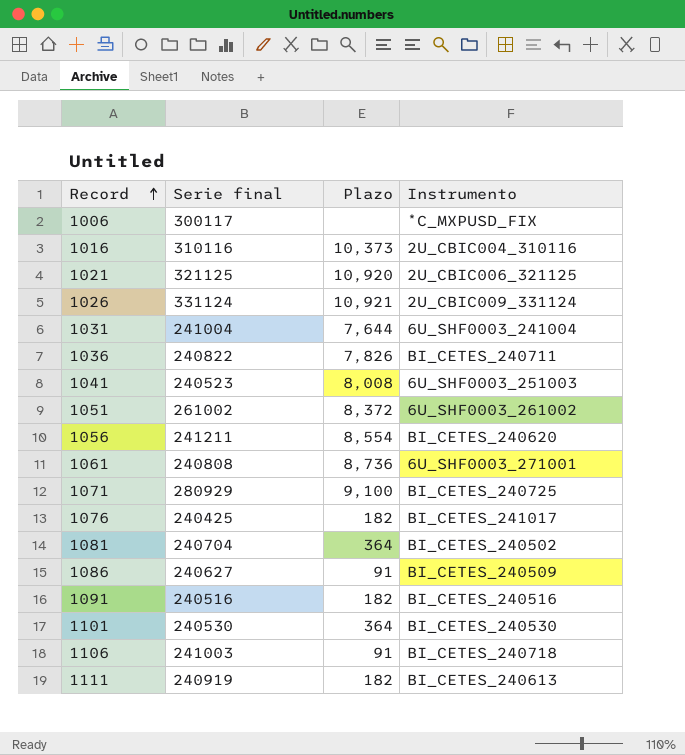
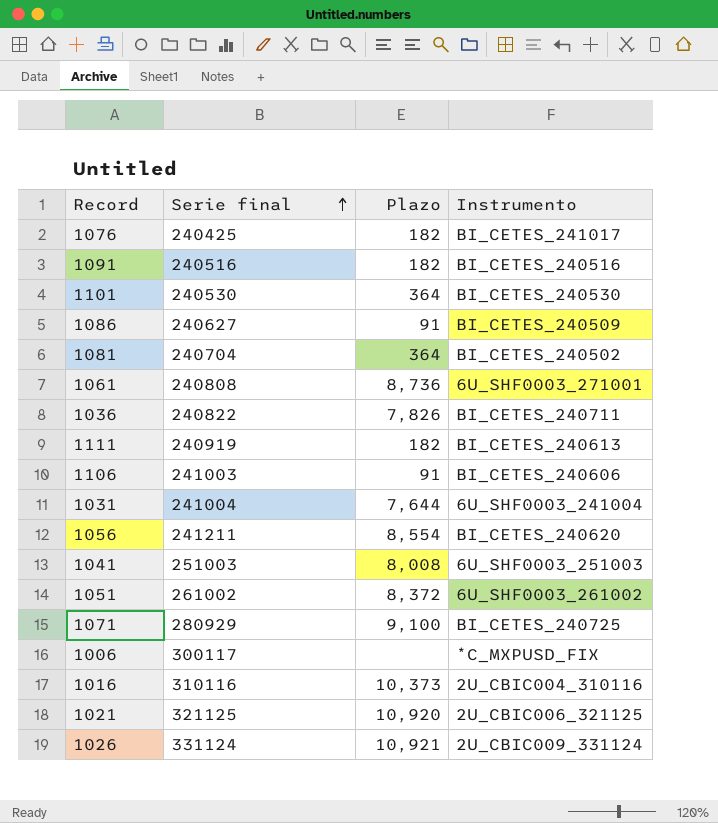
row order: Record ascending -> Serie final ascending
1106 | Instrumento: BI_CETES_240718 -> BI_CETES_240606
1041 | Serie final: 240523 -> 251003

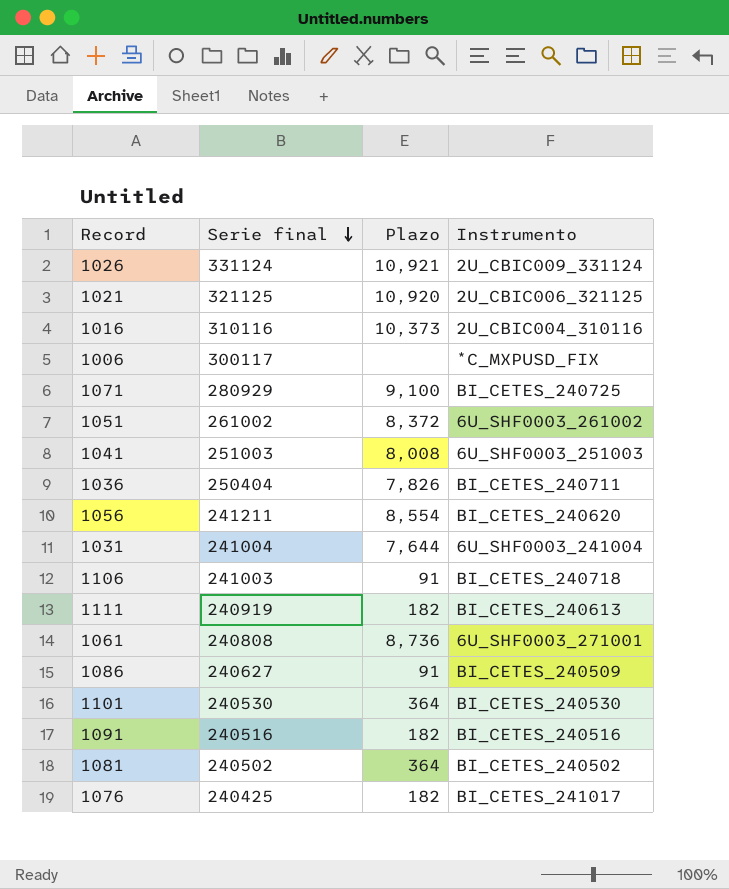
row order: Serie final ascending -> Serie final descending
1036 | Serie final: 240822 -> 250404
1106 | Instrumento: BI_CETES_240606 -> BI_CETES_240718
1081 | Serie final: 240704 -> 240502

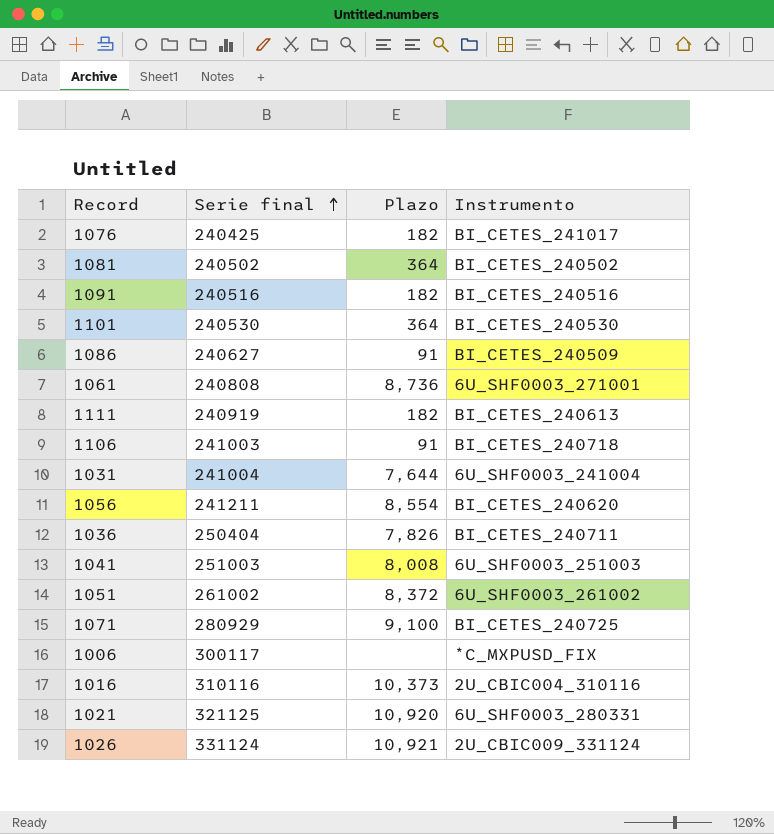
row order: Serie final descending -> Serie final ascending
1021 | Instrumento: 2U_CBIC006_321125 -> 6U_SHF0003_280331

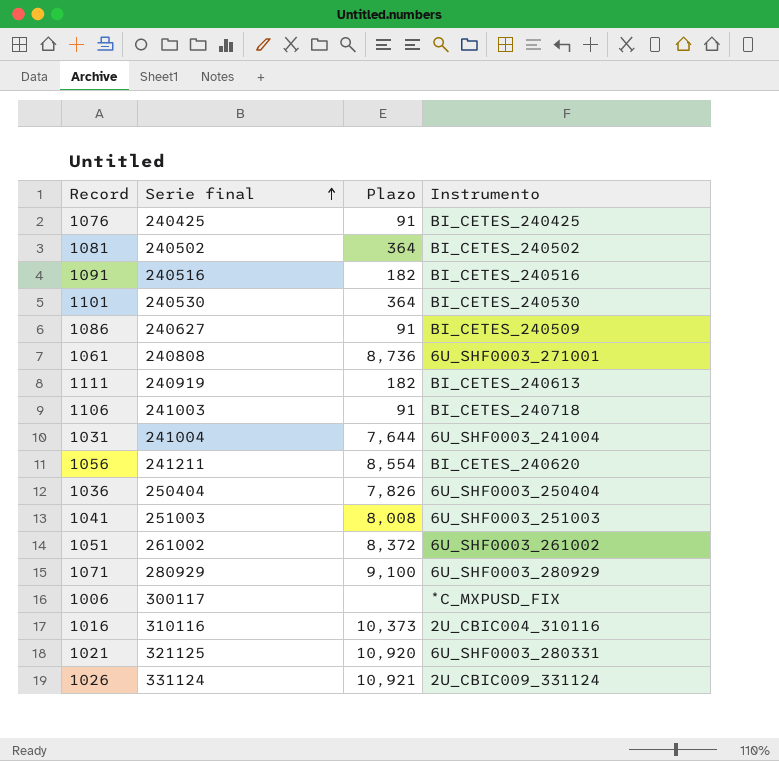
1076 | Plazo: 182 -> 91
1076 | Instrumento: BI_CETES_241017 -> BI_CETES_240425
1036 | Instrumento: BI_CETES_240711 -> 6U_SHF0003_250404
1071 | Instrumento: BI_CETES_240725 -> 6U_SHF0003_280929

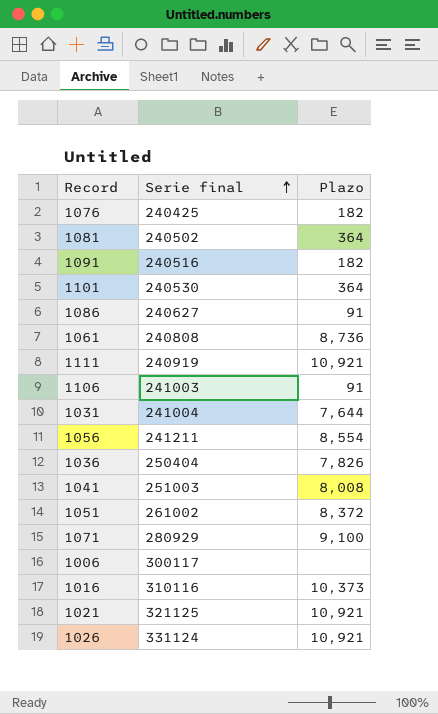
column Instrumento | position: 4 -> none
1076 | Plazo: 91 -> 182
1111 | Plazo: 182 -> 10,921
1021 | Plazo: 10,920 -> 10,921

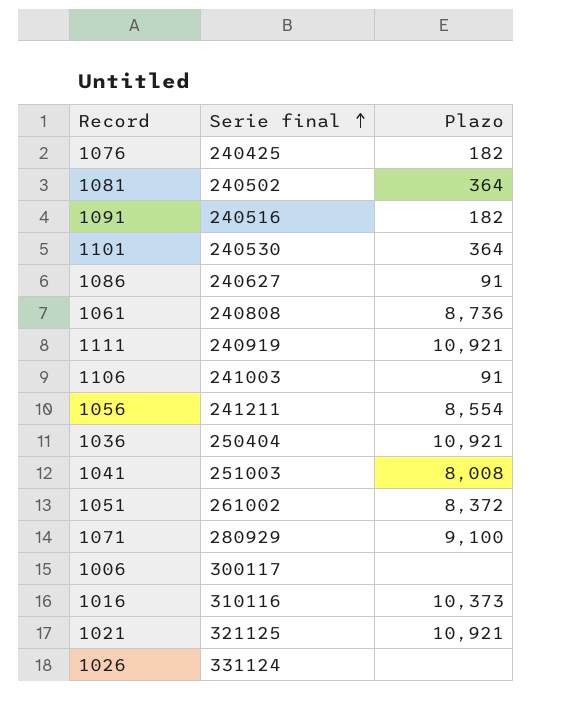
row 1031: 241004 | 7,644 -> none
1036 | Plazo: 7,826 -> 10,921
1026 | Plazo: 10,921 -> none

